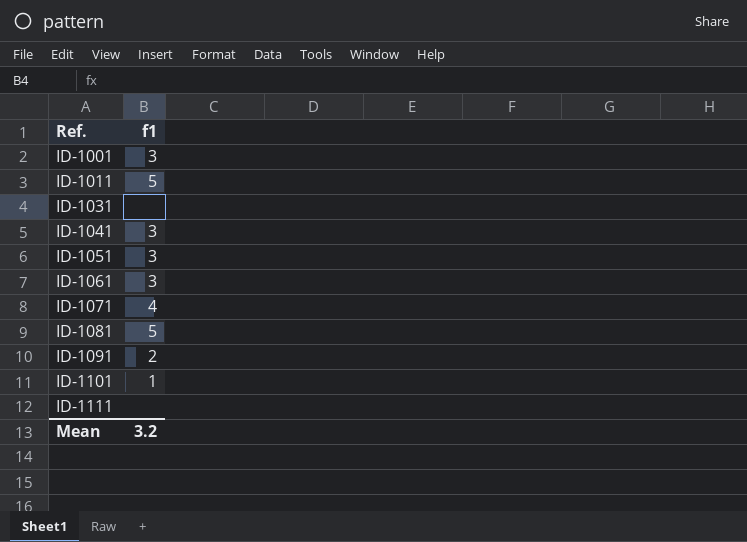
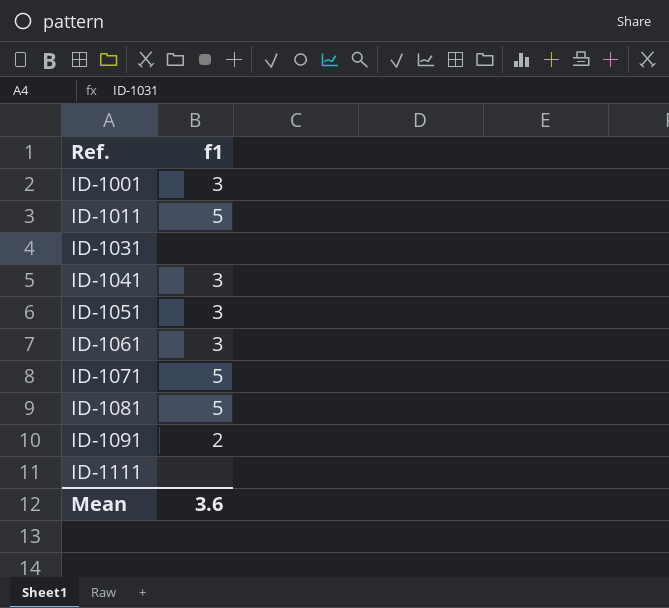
row ID-1101: 1 -> none
ID-1071 | f1: 4 -> 5
Mean | f1: 3.2 -> 3.6

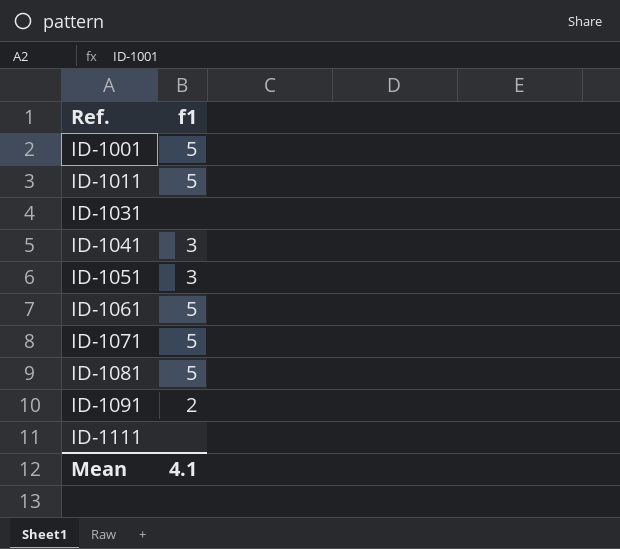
ID-1001 | f1: 3 -> 5
ID-1061 | f1: 3 -> 5
Mean | f1: 3.6 -> 4.1

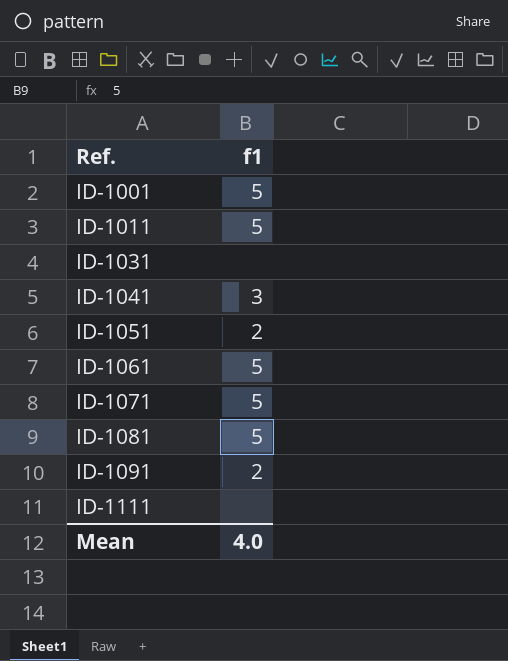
ID-1051 | f1: 3 -> 2
Mean | f1: 4.1 -> 4.0

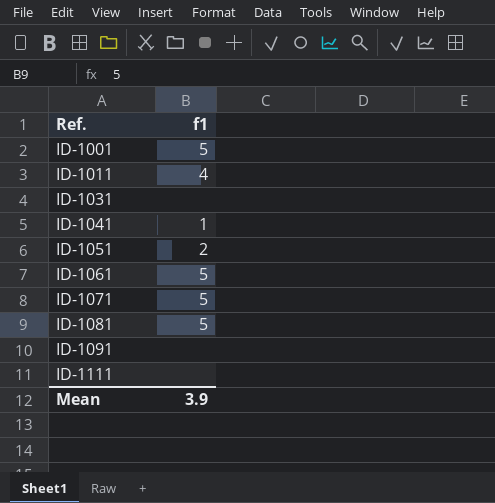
ID-1011 | f1: 5 -> 4
ID-1041 | f1: 3 -> 1
ID-1091 | f1: 2 -> none
Mean | f1: 4.0 -> 3.9

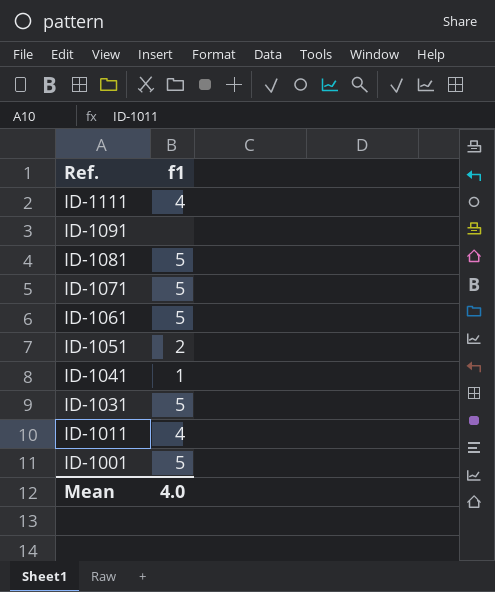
row order: Ref. ascending -> Ref. descending
ID-1111 | f1: none -> 4
ID-1031 | f1: none -> 5
Mean | f1: 3.9 -> 4.0

